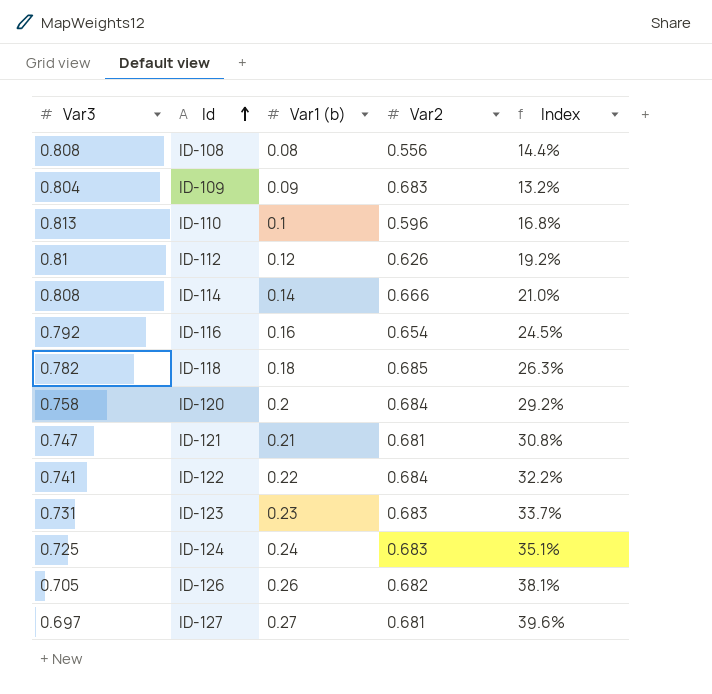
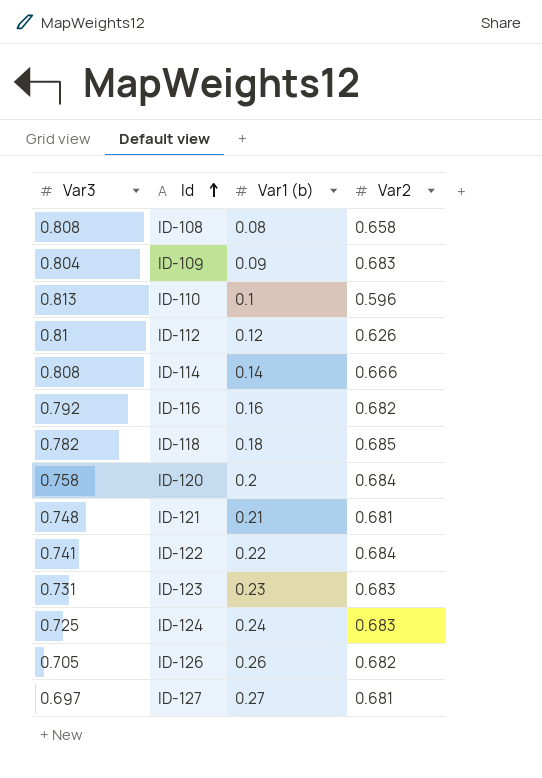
column Index | formula: [Var1 (b)] / [Var2] -> none
ID-108 | Var2: 0.556 -> 0.658
ID-116 | Var2: 0.654 -> 0.682
ID-121 | Var3: 0.747 -> 0.748

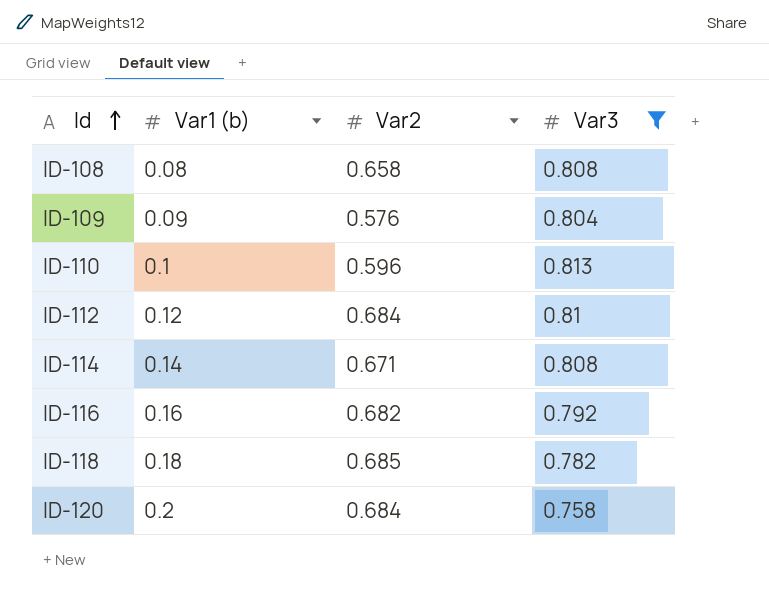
filter: none -> Var3 >= 0.758
column Var3 | position: 1 -> 4
ID-109 | Var2: 0.683 -> 0.576
ID-112 | Var2: 0.626 -> 0.684
ID-114 | Var2: 0.666 -> 0.671

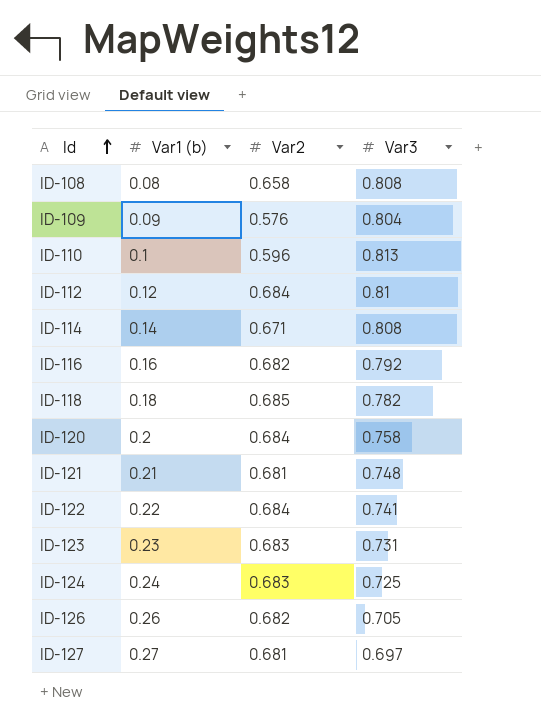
filter: Var3 >= 0.758 -> none

